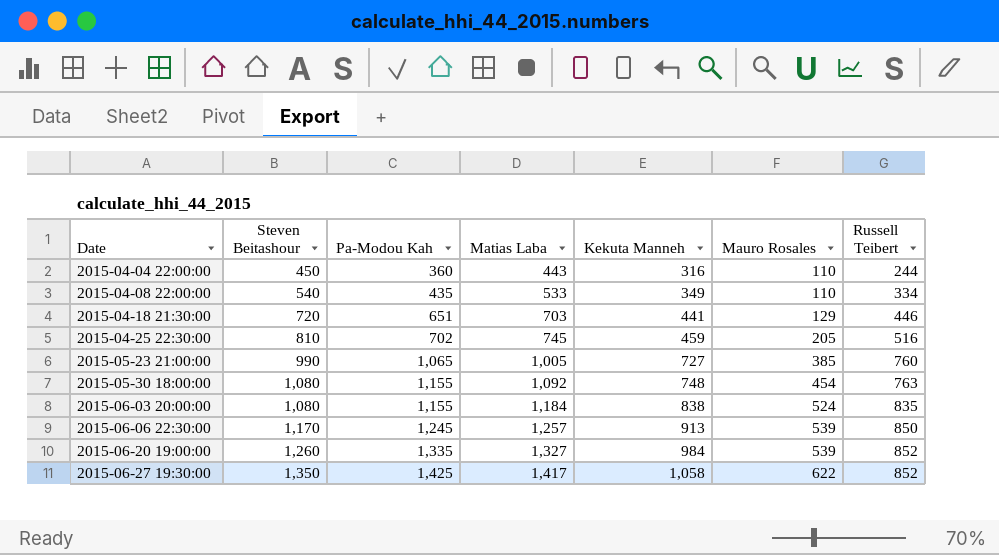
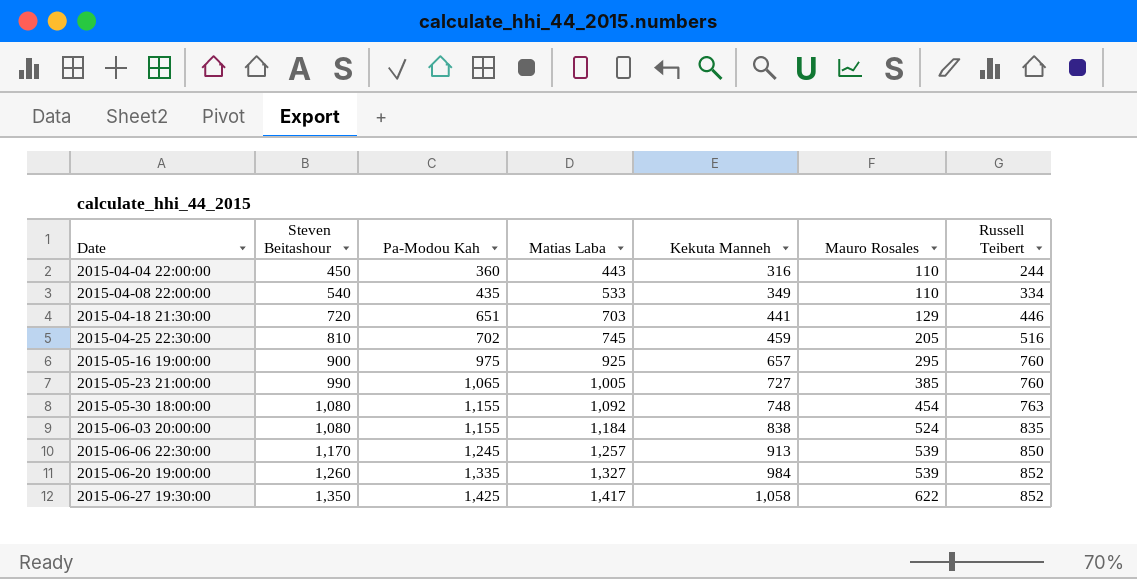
row 2015-05-16 19:00:00: none -> 900 | 975 | 925 | 657 | 295 | 760

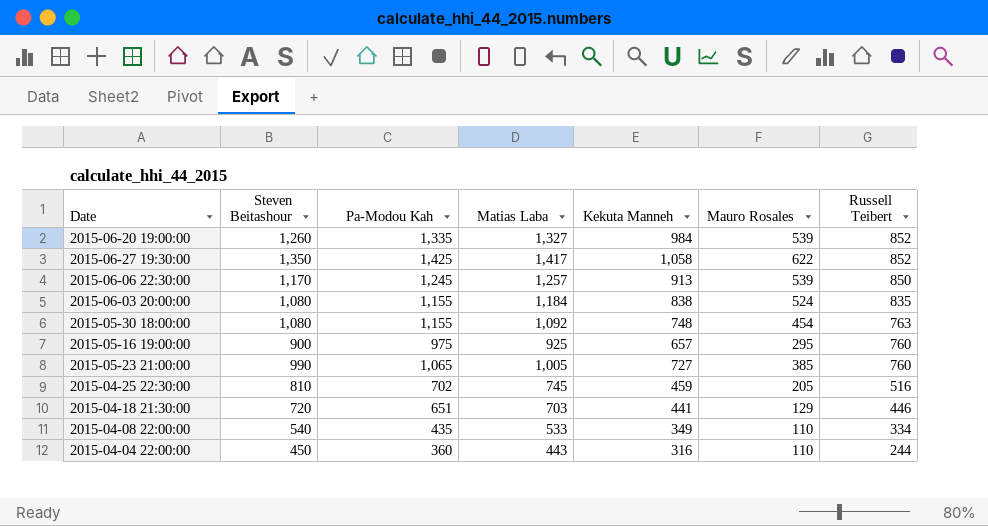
row order: Date ascending -> Russell Teibert descending

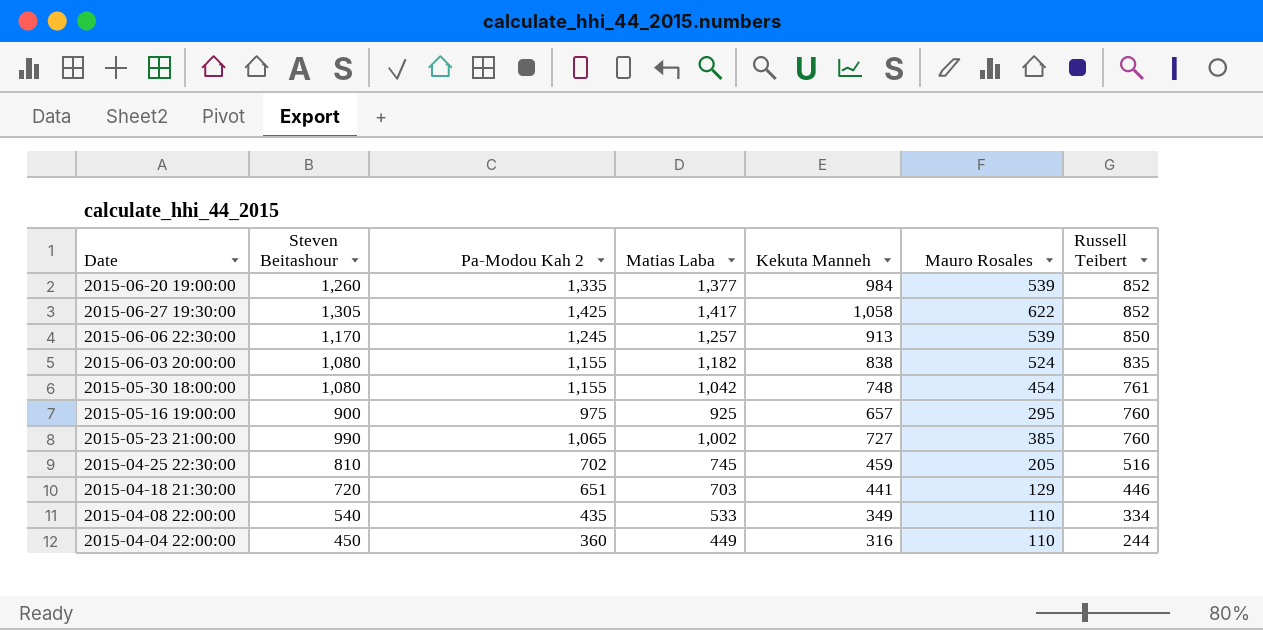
column name: Pa-Modou Kah -> Pa-Modou Kah 2
2015-06-20 19:00:00 | Matias Laba: 1,327 -> 1,377
2015-06-27 19:30:00 | Steven Beitashour: 1,350 -> 1,305
2015-06-03 20:00:00 | Matias Laba: 1,184 -> 1,182
2015-05-30 18:00:00 | Matias Laba: 1,092 -> 1,042
2015-05-30 18:00:00 | Russell Teibert: 763 -> 761
2015-05-23 21:00:00 | Matias Laba: 1,005 -> 1,002
2015-04-04 22:00:00 | Matias Laba: 443 -> 449

